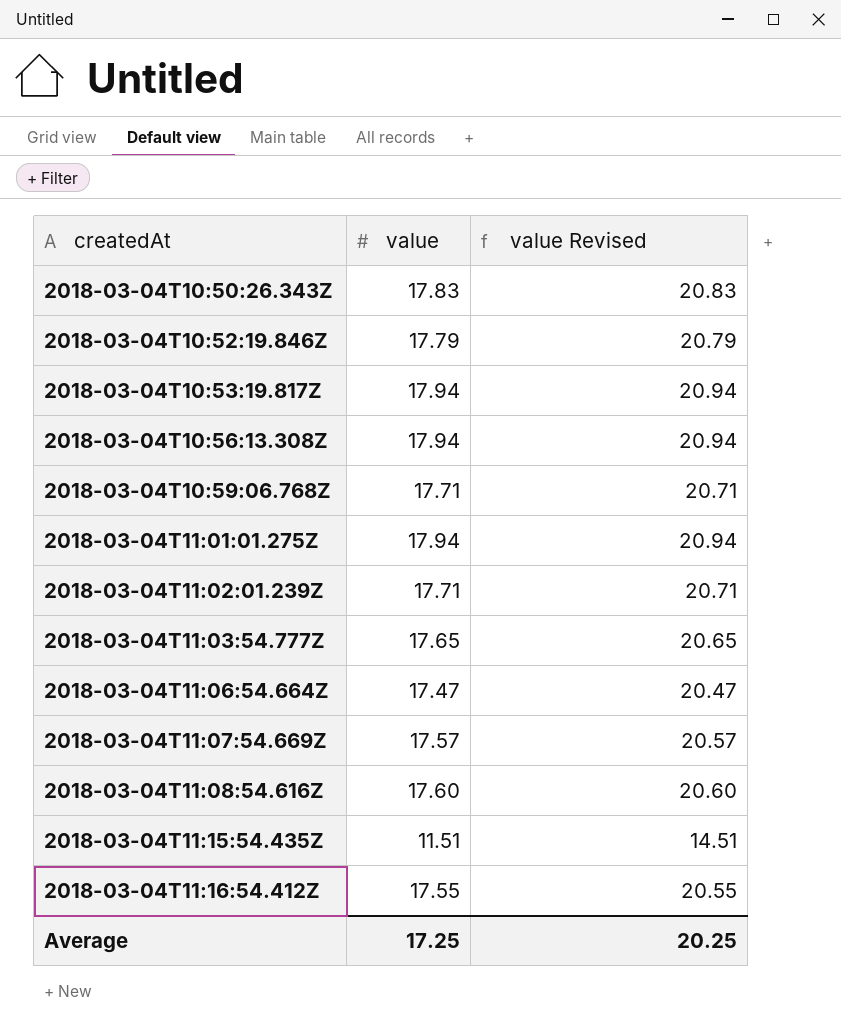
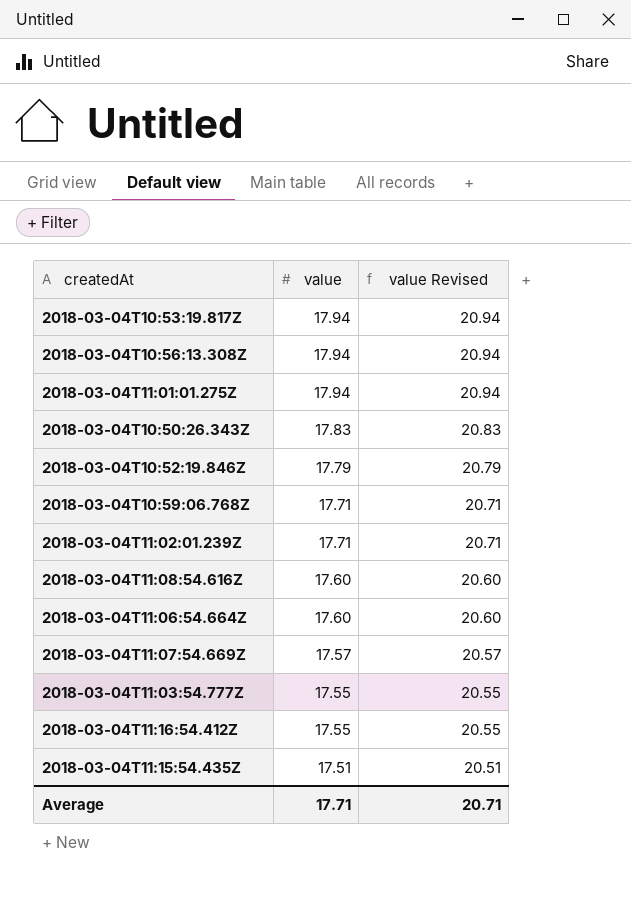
row order: createdAt ascending -> value descending
2018-03-04T11:06:54.664Z | value: 17.47 -> 17.60
2018-03-04T11:06:54.664Z | value Revised: 20.47 -> 20.60
2018-03-04T11:03:54.777Z | value: 17.65 -> 17.55
2018-03-04T11:03:54.777Z | value Revised: 20.65 -> 20.55
2018-03-04T11:15:54.435Z | value: 11.51 -> 17.51
2018-03-04T11:15:54.435Z | value Revised: 14.51 -> 20.51
Average | value: 17.25 -> 17.71
Average | value Revised: 20.25 -> 20.71

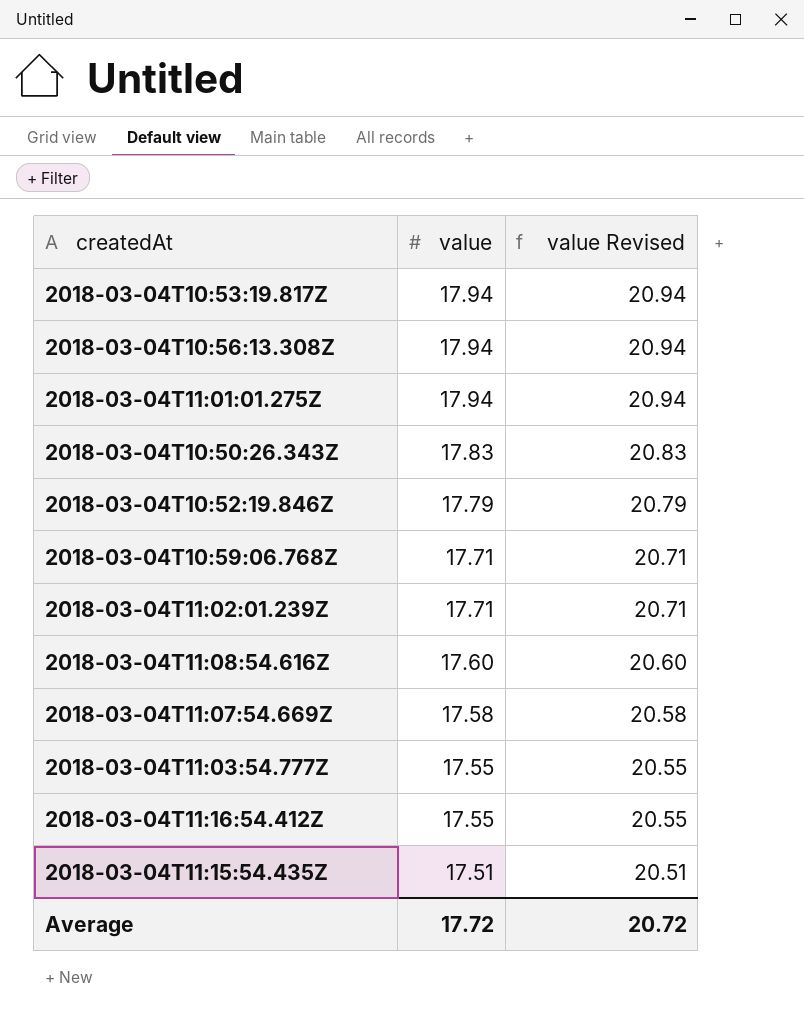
row 2018-03-04T11:06:54.664Z: 17.60 | 20.60 -> none
2018-03-04T11:07:54.669Z | value: 17.57 -> 17.58
2018-03-04T11:07:54.669Z | value Revised: 20.57 -> 20.58
Average | value: 17.71 -> 17.72
Average | value Revised: 20.71 -> 20.72

